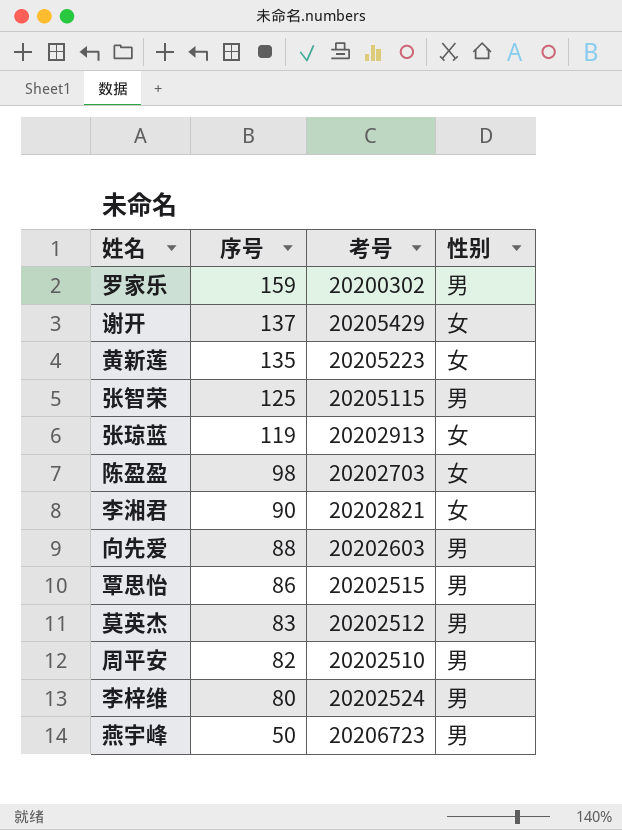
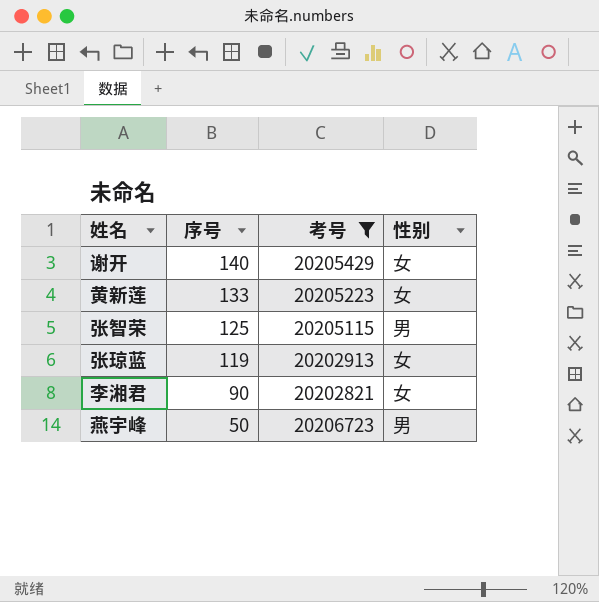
filter: none -> 考号 >= 20202821
谢开 | 序号: 137 -> 140
黄新莲 | 序号: 135 -> 133

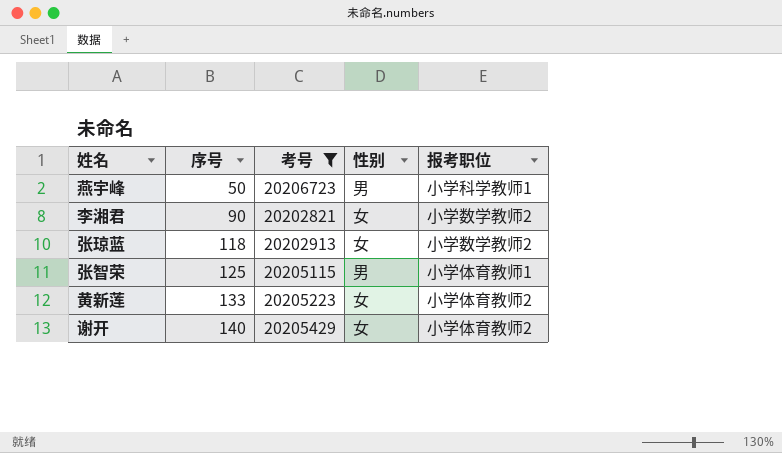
row order: 序号 descending -> 序号 ascending
column 报考职位 | position: none -> 5
张琼蓝 | 序号: 119 -> 118

